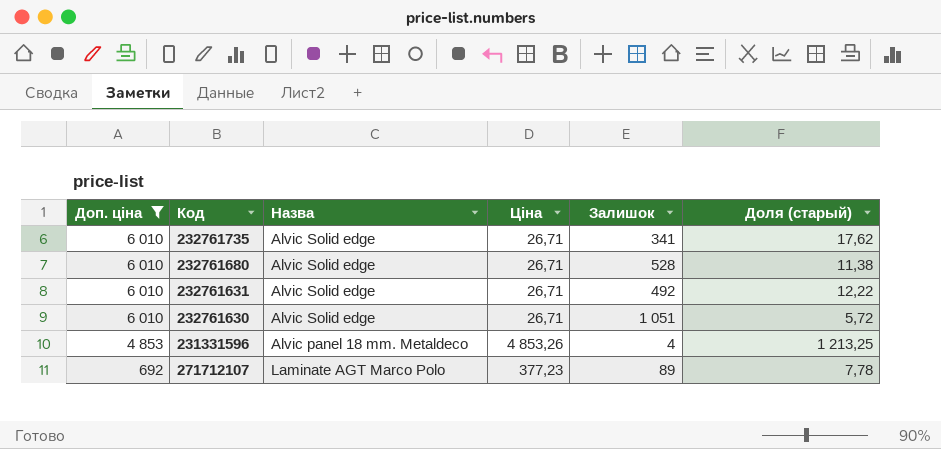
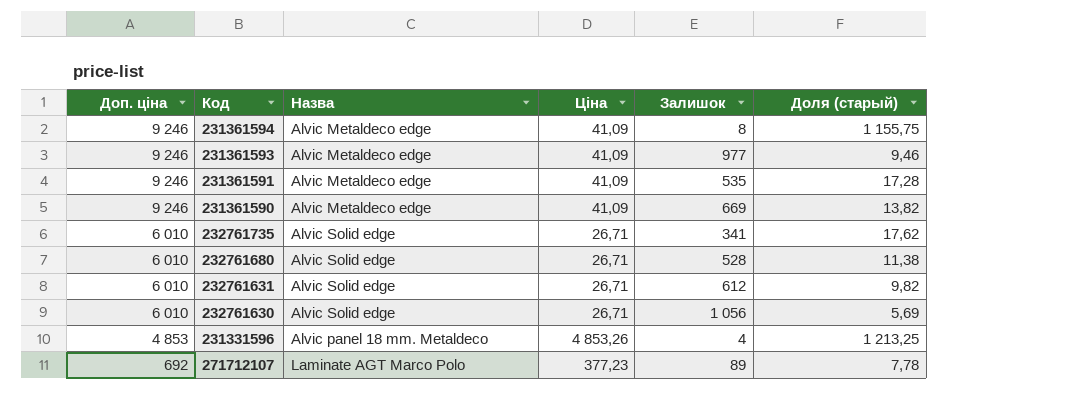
filter: Доп. ціна != 9 246 -> none
232761631 | Залишок: 492 -> 612
232761631 | Доля (старый): 12,22 -> 9,82
232761630 | Залишок: 1 051 -> 1 056
232761630 | Доля (старый): 5,72 -> 5,69

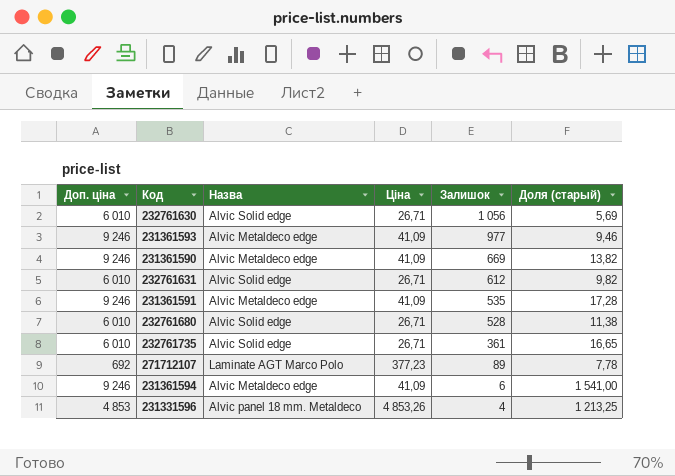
row order: Доп. ціна descending -> Залишок descending
232761735 | Залишок: 341 -> 361
232761735 | Доля (старый): 17,62 -> 16,65
231361594 | Залишок: 8 -> 6
231361594 | Доля (старый): 1 155,75 -> 1 541,00

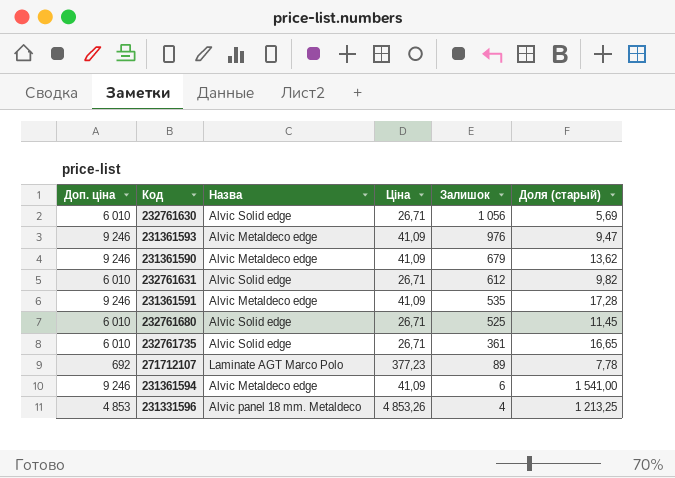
231361593 | Залишок: 977 -> 976
231361593 | Доля (старый): 9,46 -> 9,47
231361590 | Залишок: 669 -> 679
231361590 | Доля (старый): 13,82 -> 13,62
232761680 | Залишок: 528 -> 525
232761680 | Доля (старый): 11,38 -> 11,45

